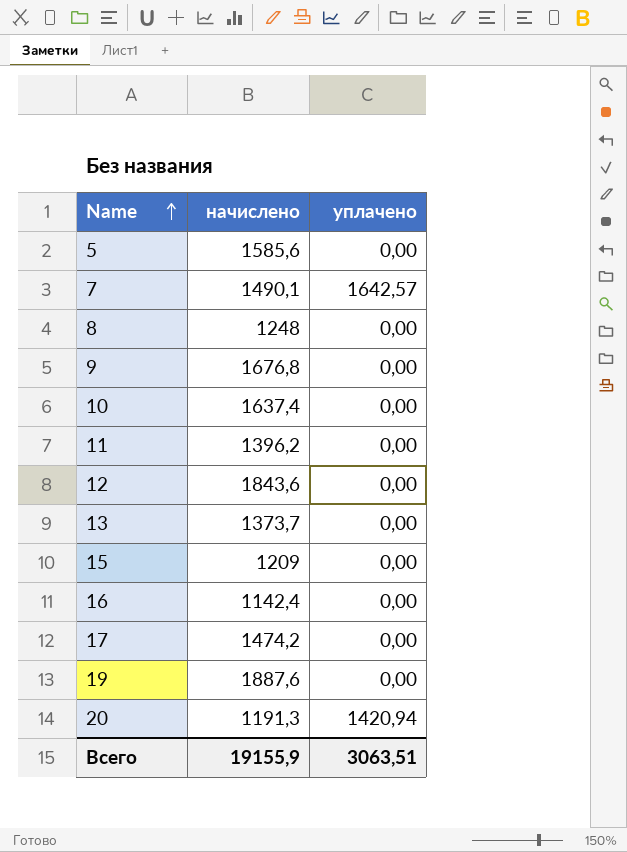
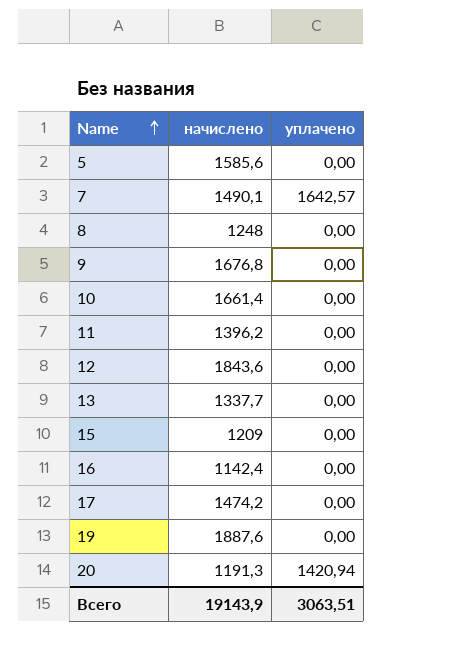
10 | начислено: 1637,4 -> 1661,4
13 | начислено: 1373,7 -> 1337,7
Всего | начислено: 19155,9 -> 19143,9

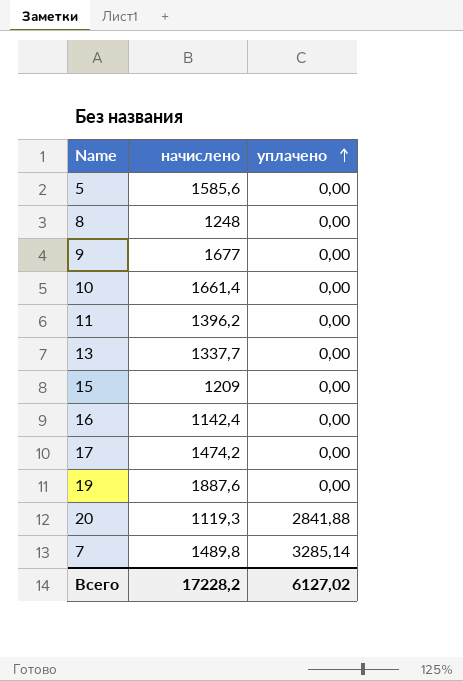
row order: Name ascending -> уплачено ascending
row 12: 1843,6 | 0,00 -> none
9 | начислено: 1676,8 -> 1677
20 | начислено: 1191,3 -> 1119,3
20 | уплачено: 1420,94 -> 2841,88
7 | начислено: 1490,1 -> 1489,8
7 | уплачено: 1642,57 -> 3285,14
Всего | начислено: 19143,9 -> 17228,2
Всего | уплачено: 3063,51 -> 6127,02

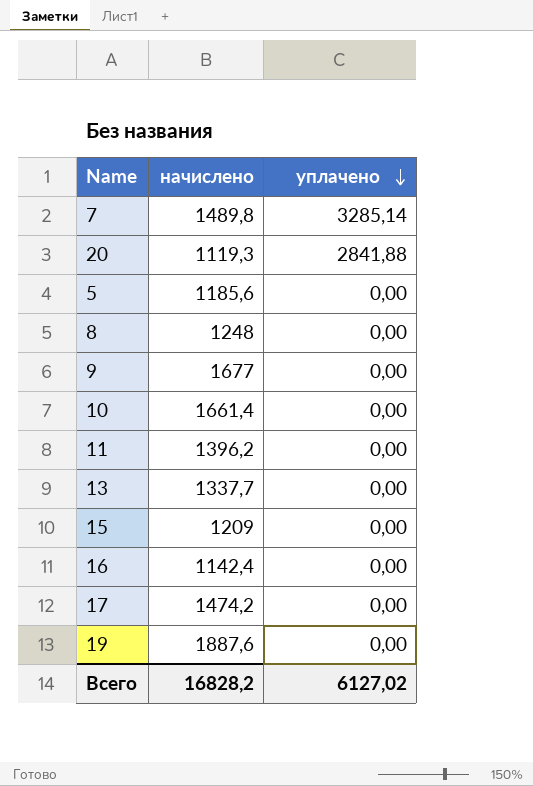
row order: уплачено ascending -> уплачено descending
5 | начислено: 1585,6 -> 1185,6
Всего | начислено: 17228,2 -> 16828,2

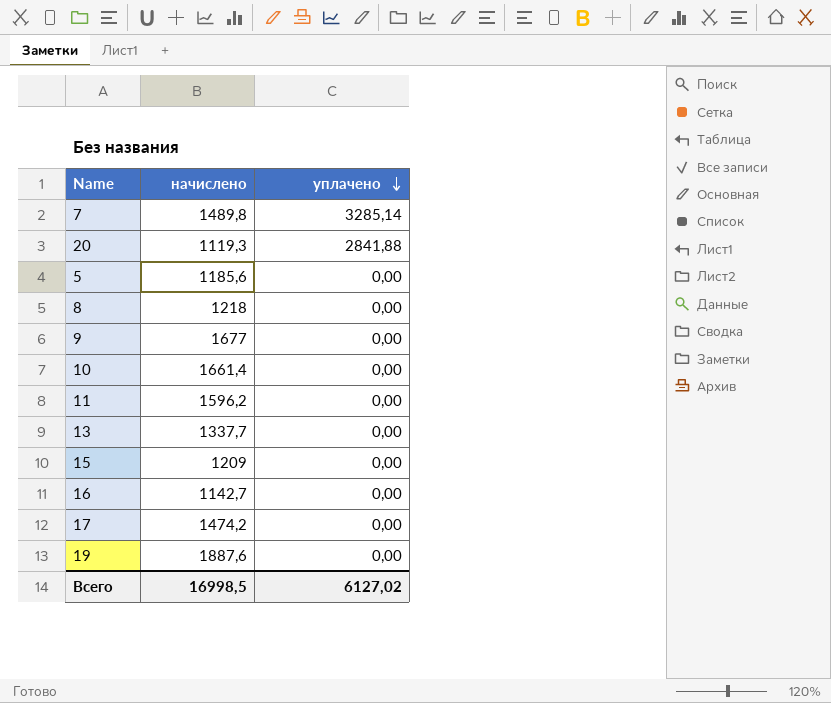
8 | начислено: 1248 -> 1218
11 | начислено: 1396,2 -> 1596,2
16 | начислено: 1142,4 -> 1142,7
Всего | начислено: 16828,2 -> 16998,5

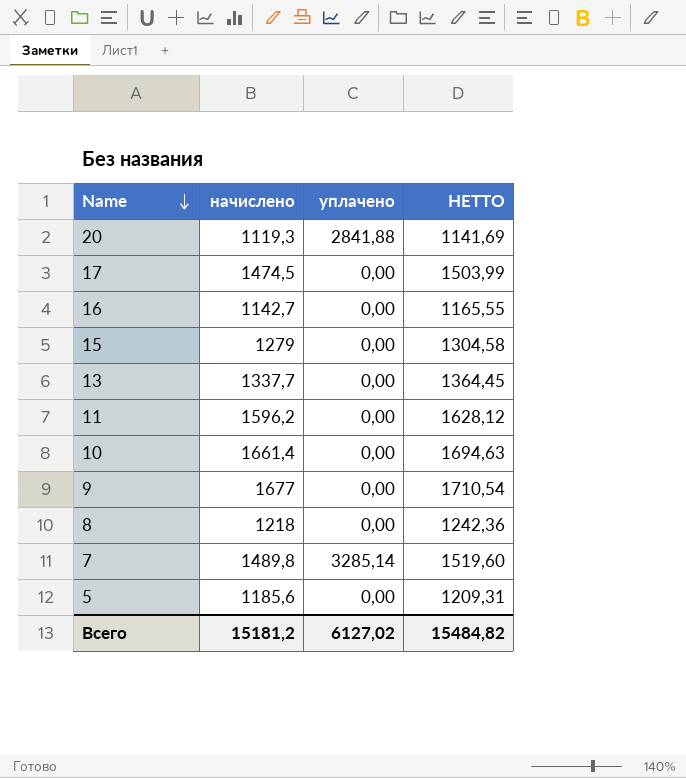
row order: уплачено descending -> Name descending
column НЕТТО | formula: none -> [начислено] * 1,02
row 19: 1887,6 | 0,00 -> none
17 | начислено: 1474,2 -> 1474,5
15 | начислено: 1209 -> 1279
Всего | начислено: 16998,5 -> 15181,2

